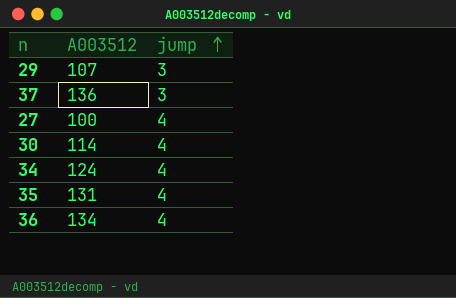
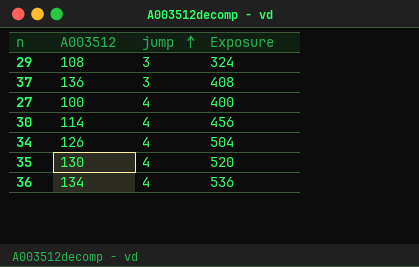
column Exposure | formula: none -> [A003512] * [jump]
29 | A003512: 107 -> 108
34 | A003512: 124 -> 126
35 | A003512: 131 -> 130

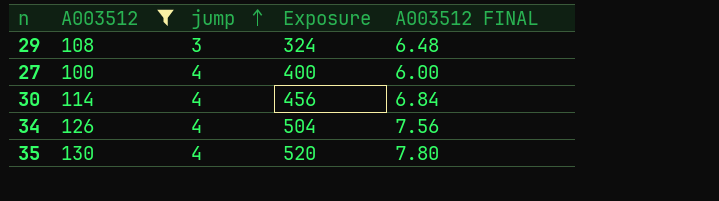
filter: none -> A003512 <= 130
column A003512 FINAL | formula: none -> [A003512] * 0.06

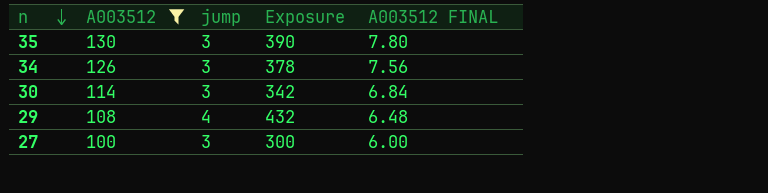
row order: jump ascending -> n descending
35 | jump: 4 -> 3
35 | Exposure: 520 -> 390
34 | jump: 4 -> 3
34 | Exposure: 504 -> 378
30 | jump: 4 -> 3
30 | Exposure: 456 -> 342
29 | jump: 3 -> 4
29 | Exposure: 324 -> 432
27 | jump: 4 -> 3
27 | Exposure: 400 -> 300

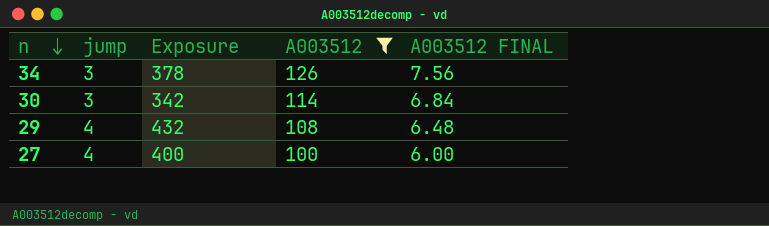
column A003512 | position: 2 -> 4
row 35: 130 | 3 | 390 | 7.80 -> none
27 | jump: 3 -> 4
27 | Exposure: 300 -> 400

